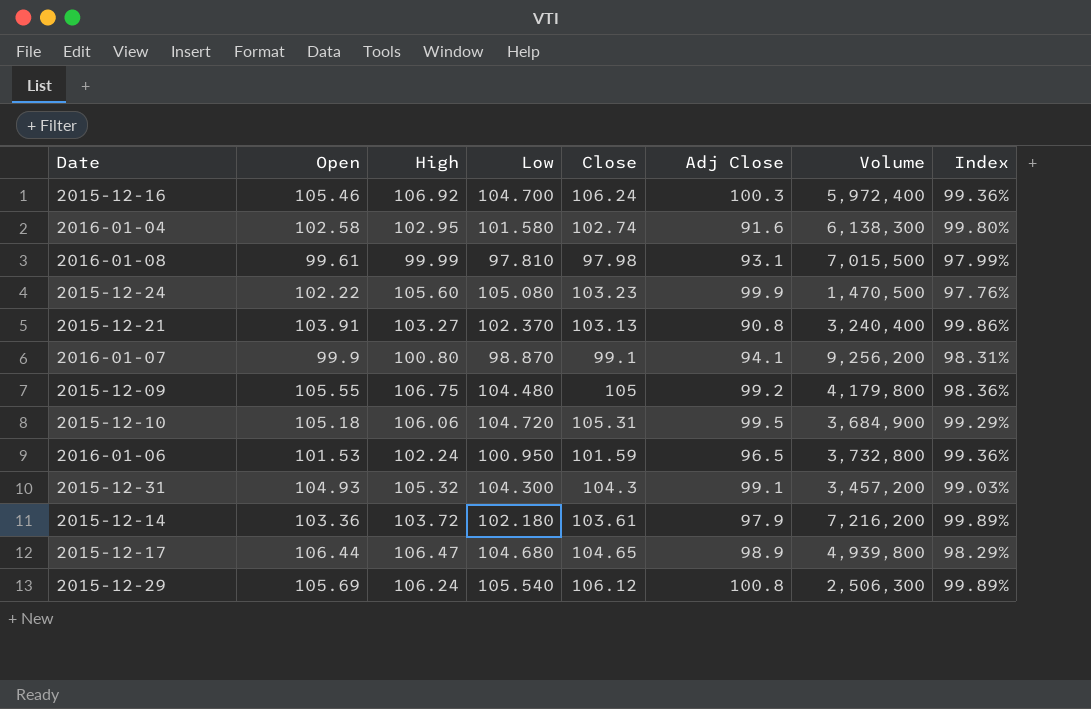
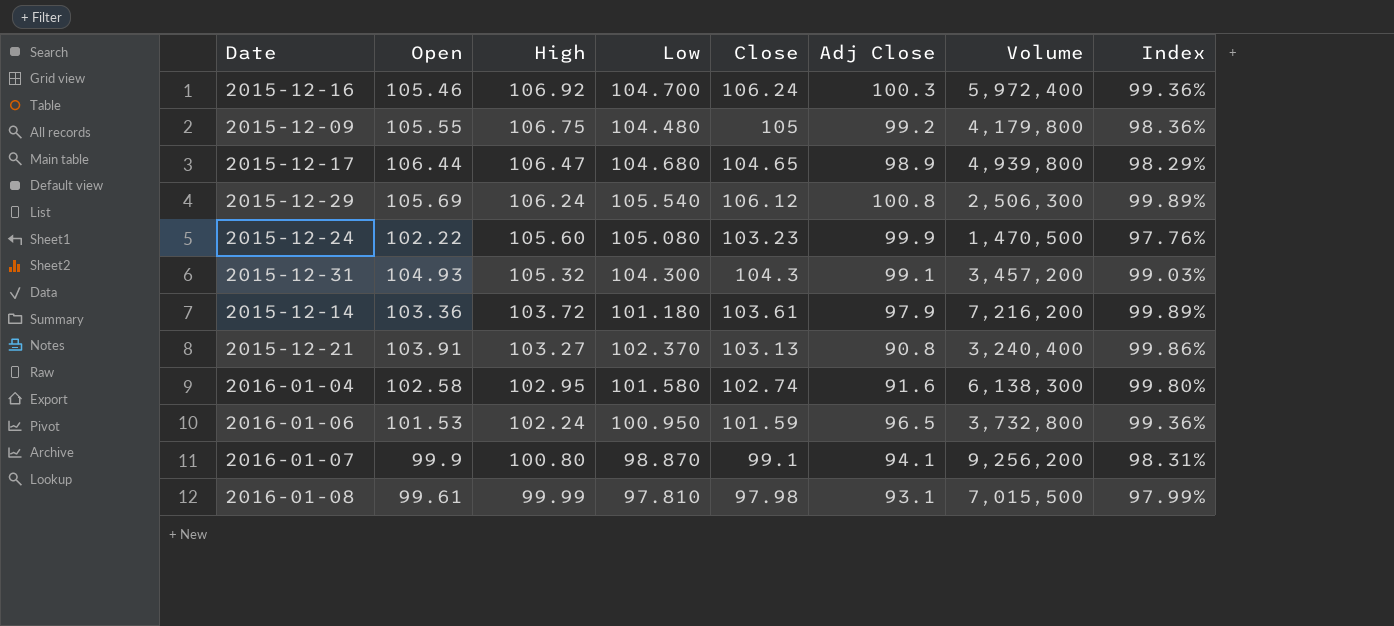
row order: none -> High descending
row 2015-12-10: 105.18 | 106.06 | 104.720 | 105.31 | 99.5 | 3,684,900 | 99.29% -> none
2015-12-14 | Low: 102.180 -> 101.180

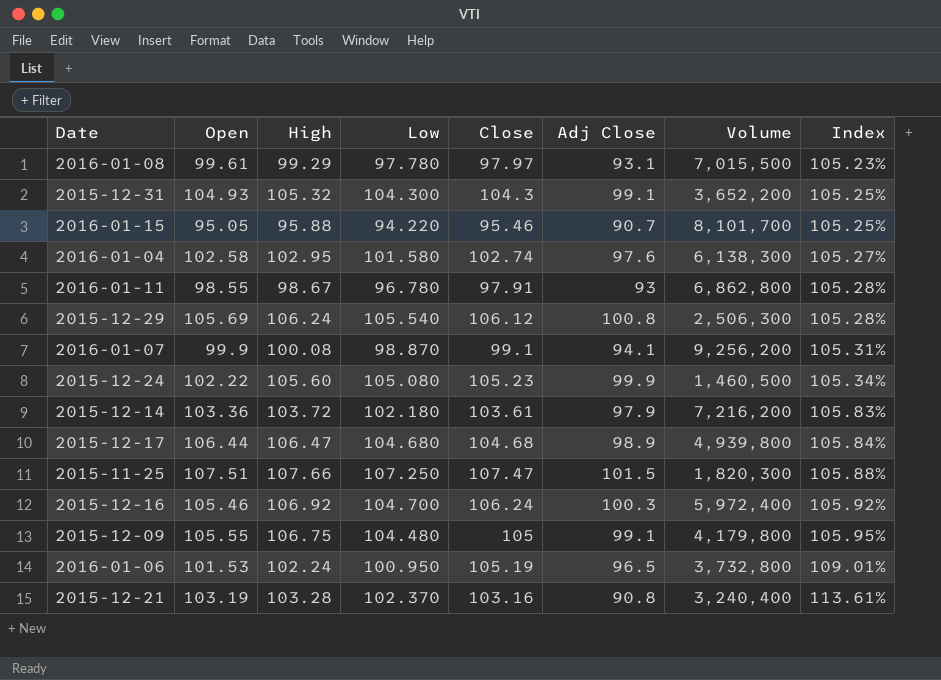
row order: High descending -> Index ascending
column Index | formula: [Close] / [High] -> [Close] / [Adj Close]
2016-01-08 | High: 99.99 -> 99.29
2016-01-08 | Low: 97.810 -> 97.780
2016-01-08 | Close: 97.98 -> 97.97
2015-12-31 | Volume: 3,457,200 -> 3,652,200
row 2016-01-15: none -> 95.05 | 95.88 | 94.220 | 95.46 | 90.7 | 8,101,700 | 105.25%
2016-01-04 | Adj Close: 91.6 -> 97.6
row 2016-01-11: none -> 98.55 | 98.67 | 96.780 | 97.91 | 93 | 6,862,800 | 105.28%
2016-01-07 | High: 100.80 -> 100.08
2015-12-24 | Close: 103.23 -> 105.23
2015-12-24 | Volume: 1,470,500 -> 1,460,500
2015-12-14 | Low: 101.180 -> 102.180
2015-12-17 | Close: 104.65 -> 104.68
row 2015-11-25: none -> 107.51 | 107.66 | 107.250 | 107.47 | 101.5 | 1,820,300 | 105.88%
2015-12-09 | Adj Close: 99.2 -> 99.1
2016-01-06 | Close: 101.59 -> 105.19
2015-12-21 | Open: 103.91 -> 103.19
2015-12-21 | High: 103.27 -> 103.28
2015-12-21 | Close: 103.13 -> 103.16

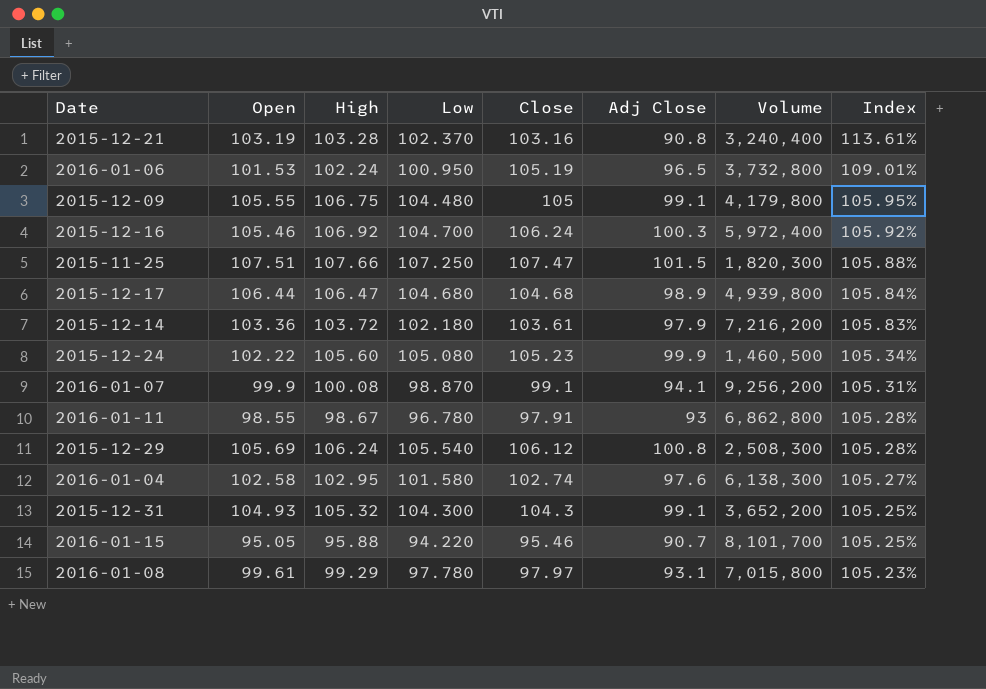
row order: Index ascending -> Index descending
2015-12-29 | Volume: 2,506,300 -> 2,508,300
2016-01-08 | Volume: 7,015,500 -> 7,015,800

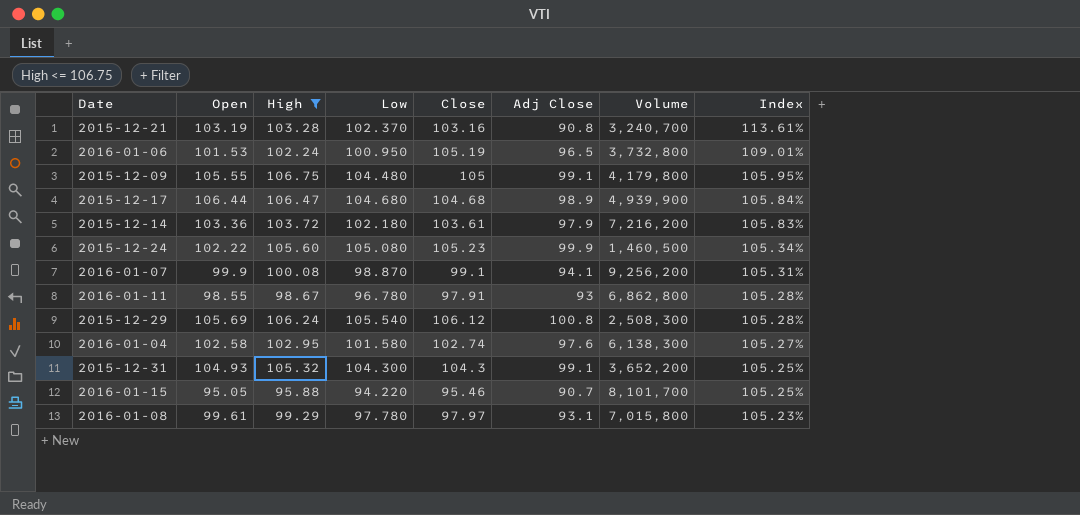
filter: none -> High <= 106.75
2015-12-21 | Volume: 3,240,400 -> 3,240,700
2015-12-17 | Volume: 4,939,800 -> 4,939,900

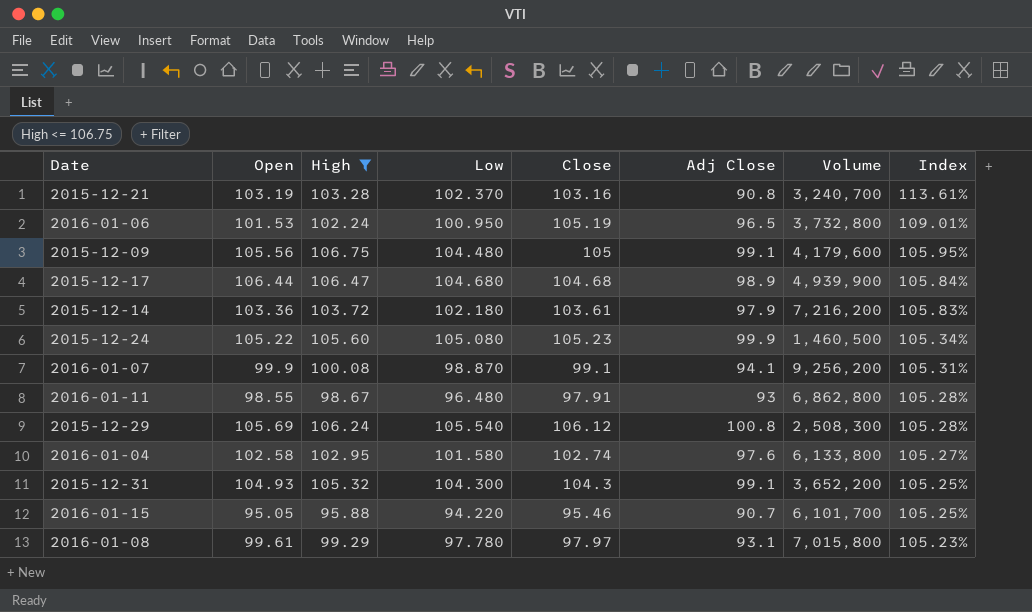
2015-12-09 | Open: 105.55 -> 105.56
2015-12-09 | Volume: 4,179,800 -> 4,179,600
2015-12-24 | Open: 102.22 -> 105.22
2016-01-11 | Low: 96.780 -> 96.480
2016-01-04 | Volume: 6,138,300 -> 6,133,800
2016-01-15 | Volume: 8,101,700 -> 6,101,700

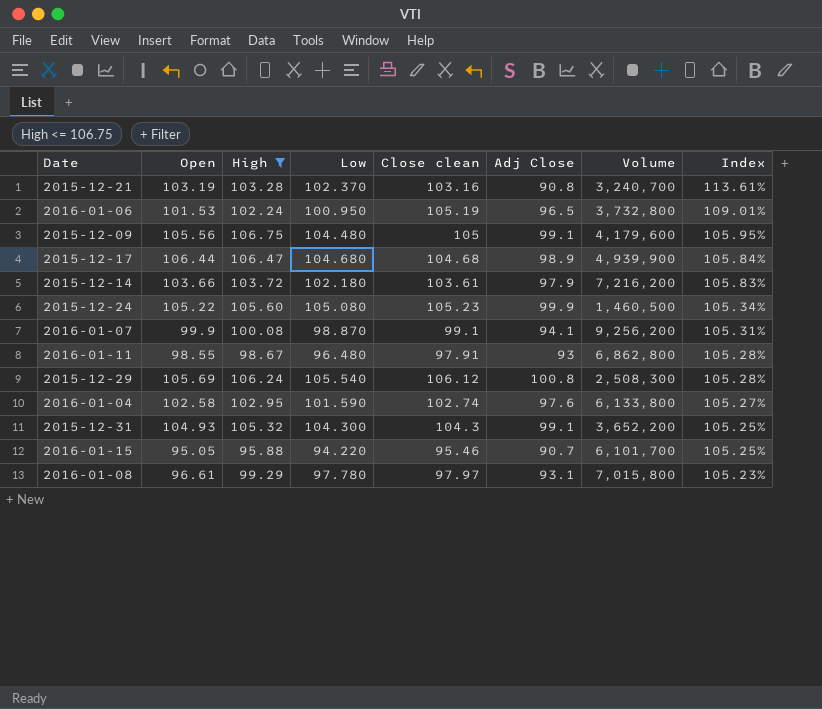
column name: Close -> Close clean
2015-12-14 | Open: 103.36 -> 103.66
2016-01-04 | Low: 101.580 -> 101.590
2016-01-08 | Open: 99.61 -> 96.61

